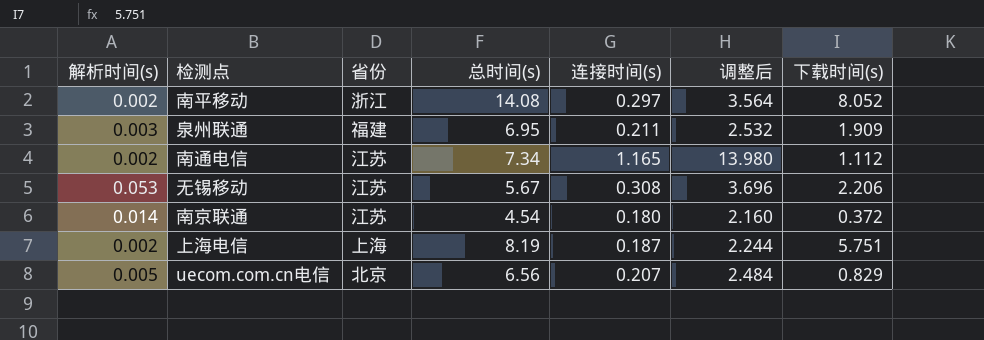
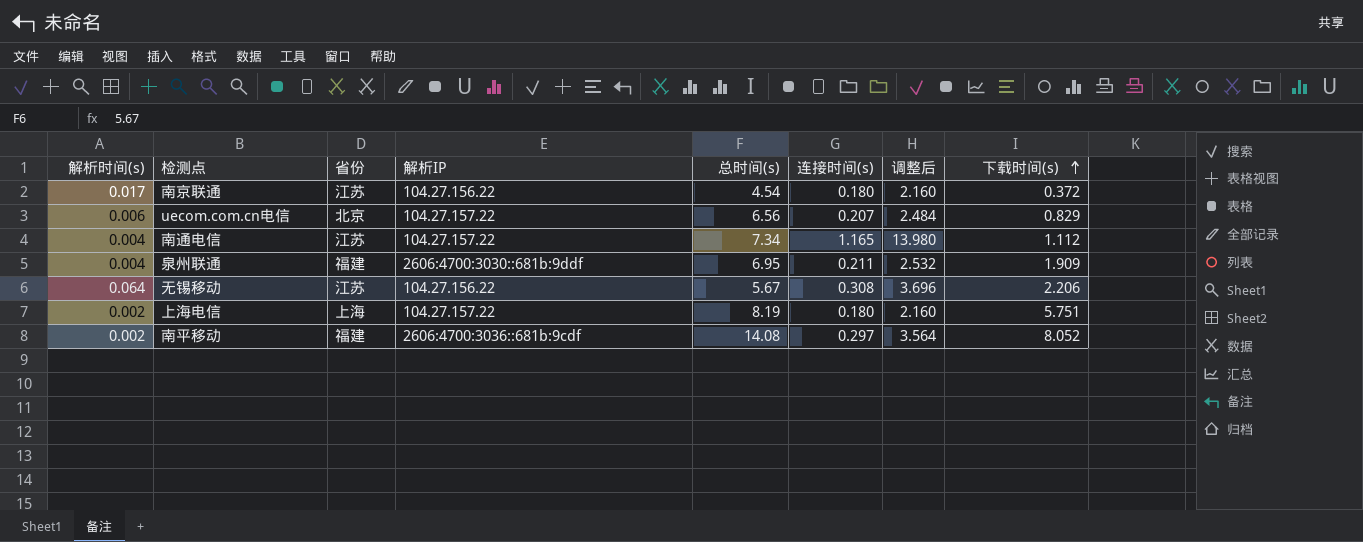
row order: none -> 下载时间(s) ascending
column 解析IP | position: none -> 4
南京联通 | 解析时间(s): 0.014 -> 0.017
uecom.com.cn电信 | 解析时间(s): 0.005 -> 0.006
南通电信 | 解析时间(s): 0.002 -> 0.004
泉州联通 | 解析时间(s): 0.003 -> 0.004
无锡移动 | 解析时间(s): 0.053 -> 0.064
上海电信 | 连接时间(s): 0.187 -> 0.180
上海电信 | 调整后: 2.244 -> 2.160
南平移动 | 省份: 浙江 -> 福建

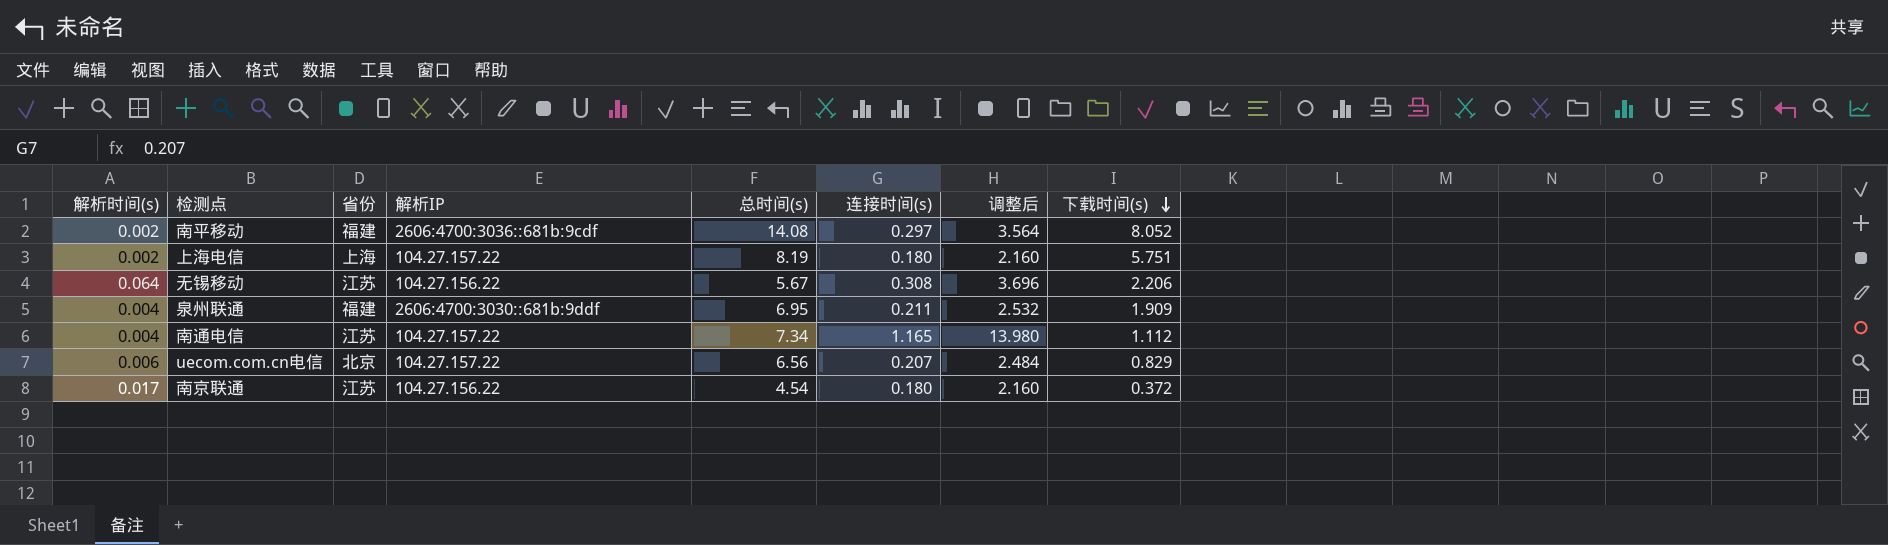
row order: 下载时间(s) ascending -> 下载时间(s) descending

